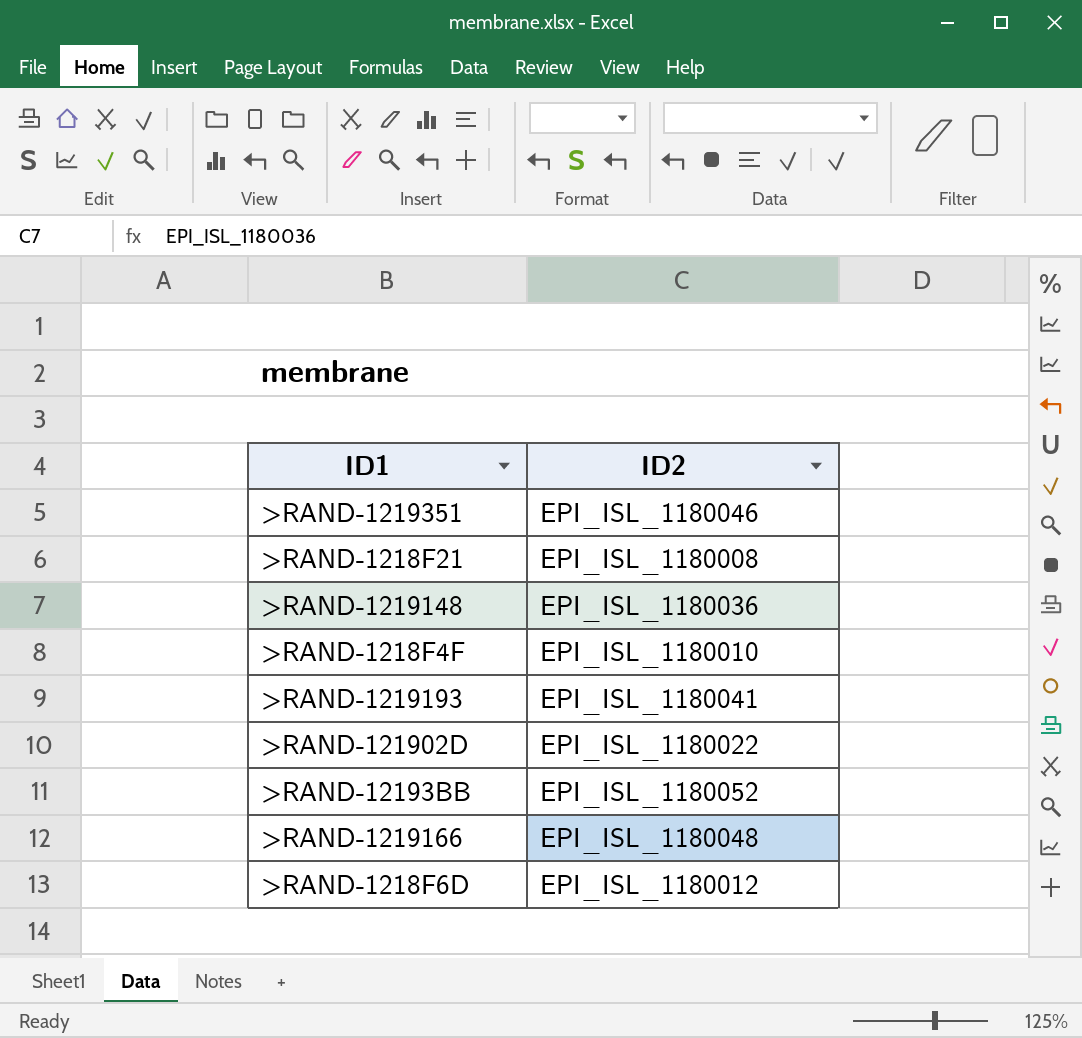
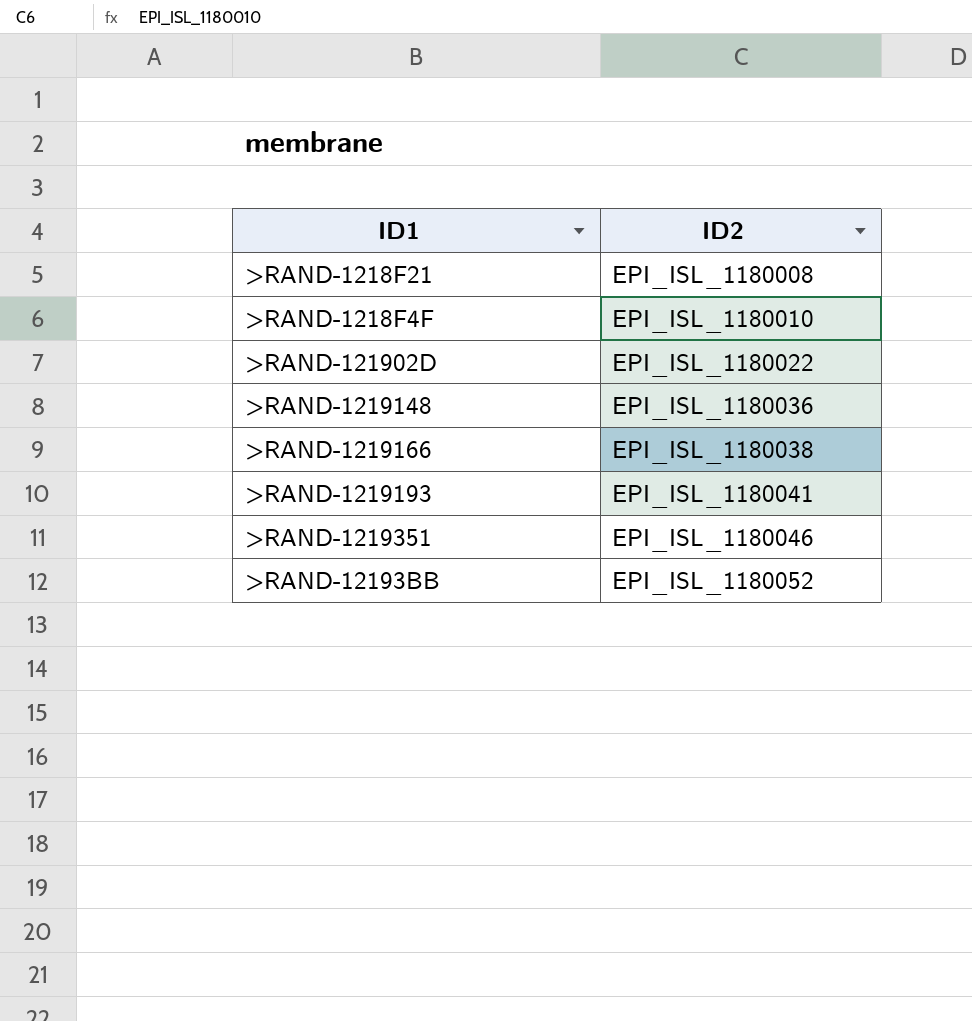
row order: none -> ID2 ascending
row >RAND-1218F6D: EPI_ISL_1180012 -> none
>RAND-1219166 | ID2: EPI_ISL_1180048 -> EPI_ISL_1180038

